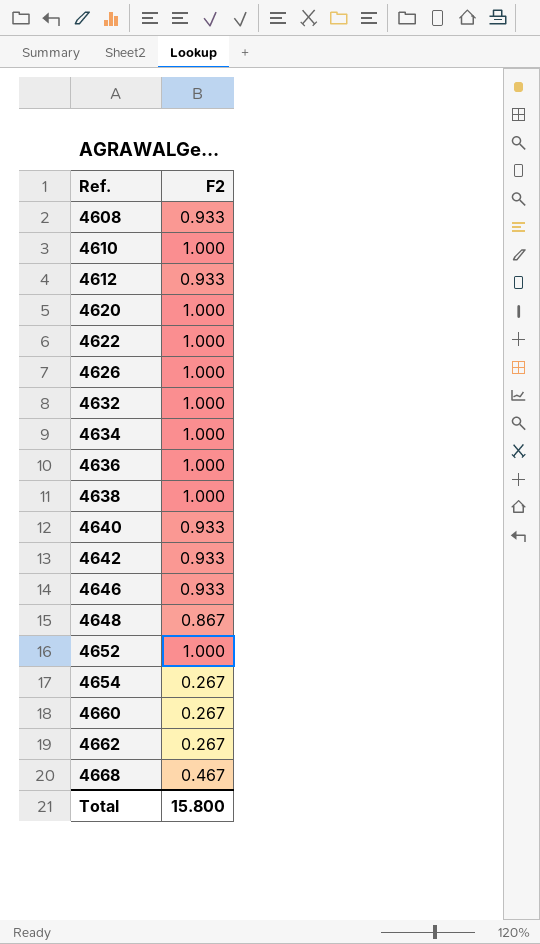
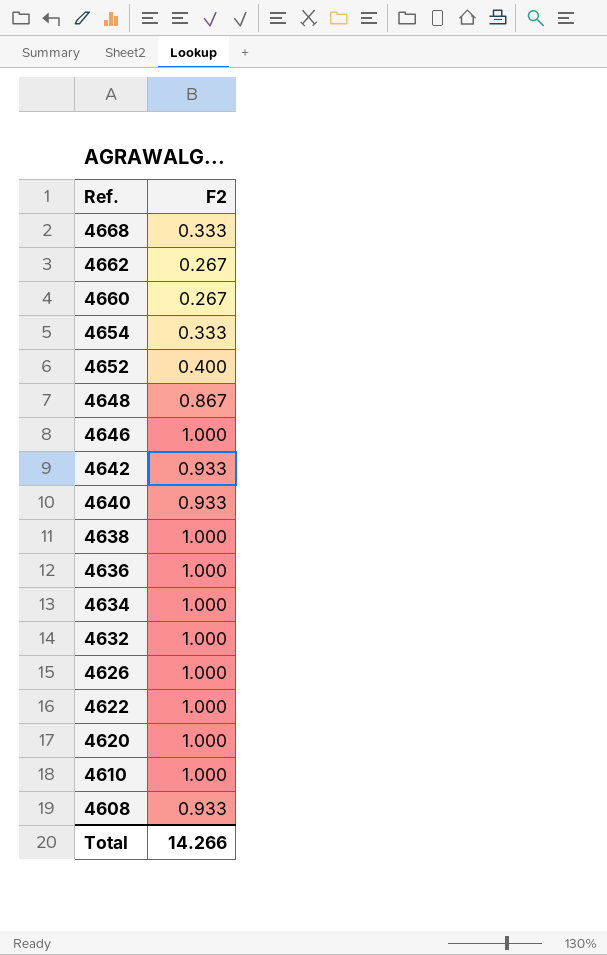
row order: Ref. ascending -> Ref. descending
row 4612: 0.933 -> none
4668 | F2: 0.467 -> 0.333
4654 | F2: 0.267 -> 0.333
4652 | F2: 1.000 -> 0.400
4646 | F2: 0.933 -> 1.000
Total | F2: 15.800 -> 14.266

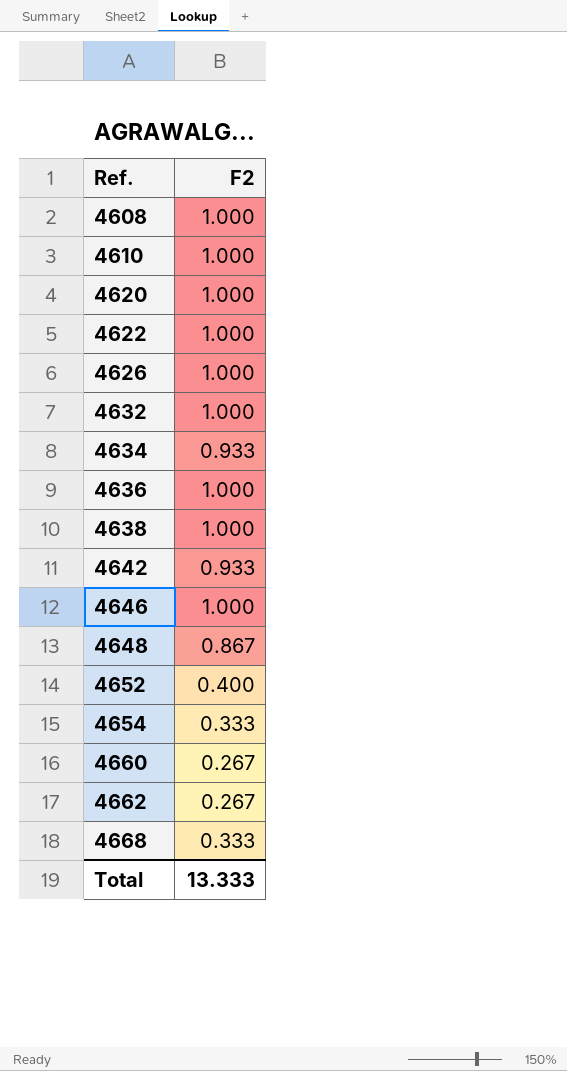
row order: Ref. descending -> Ref. ascending
row 4640: 0.933 -> none
4608 | F2: 0.933 -> 1.000
4634 | F2: 1.000 -> 0.933
Total | F2: 14.266 -> 13.333

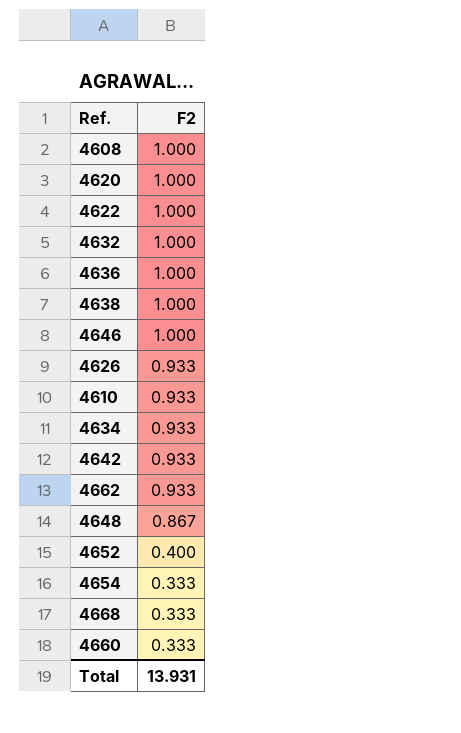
row order: Ref. ascending -> F2 descending
4626 | F2: 1.000 -> 0.933
4610 | F2: 1.000 -> 0.933
4662 | F2: 0.267 -> 0.933
4660 | F2: 0.267 -> 0.333
Total | F2: 13.333 -> 13.931

